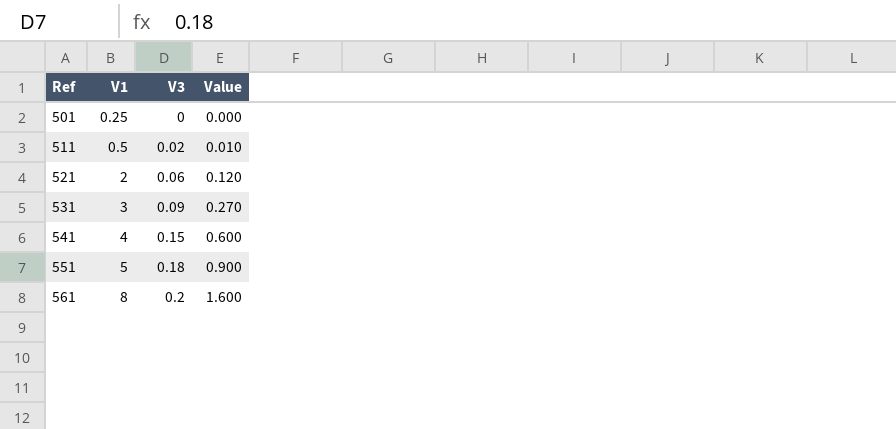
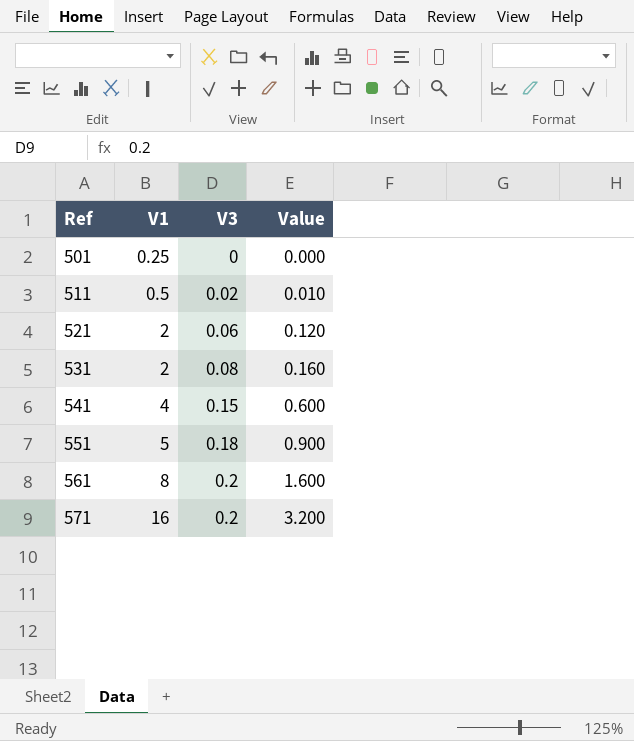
531 | V1: 3 -> 2
531 | V3: 0.09 -> 0.08
531 | Value: 0.270 -> 0.160
row 571: none -> 16 | 0.2 | 3.200

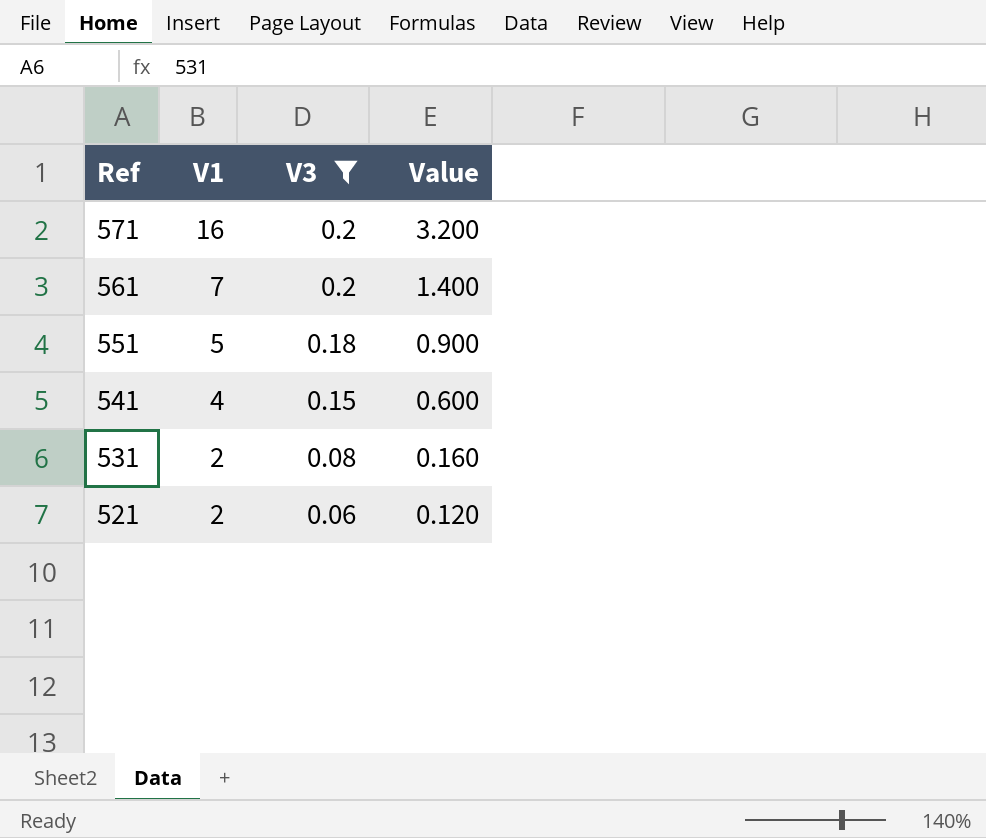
filter: none -> V3 >= 0.06
row order: Ref ascending -> Ref descending
561 | V1: 8 -> 7
561 | Value: 1.600 -> 1.400

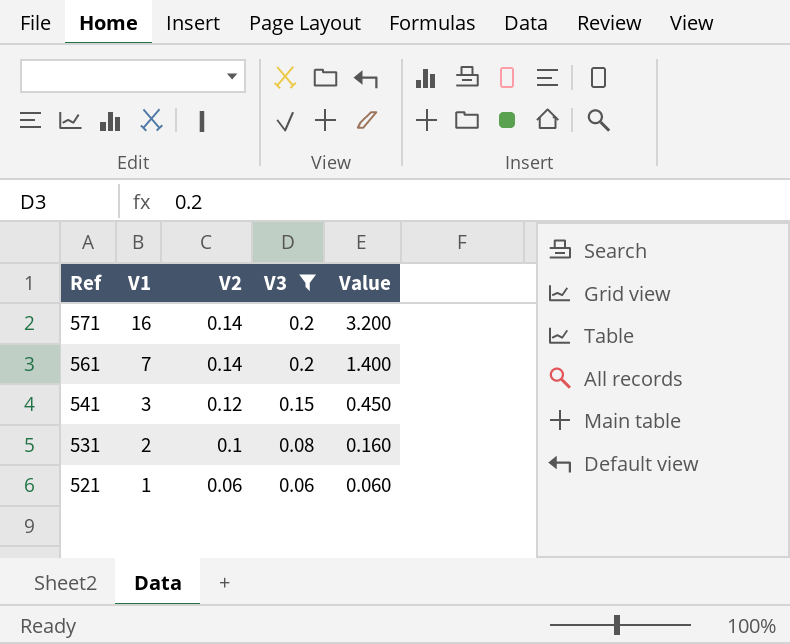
column V2 | position: none -> 3
row 551: 5 | 0.18 | 0.900 -> none
541 | V1: 4 -> 3
541 | Value: 0.600 -> 0.450
521 | V1: 2 -> 1
521 | Value: 0.120 -> 0.060

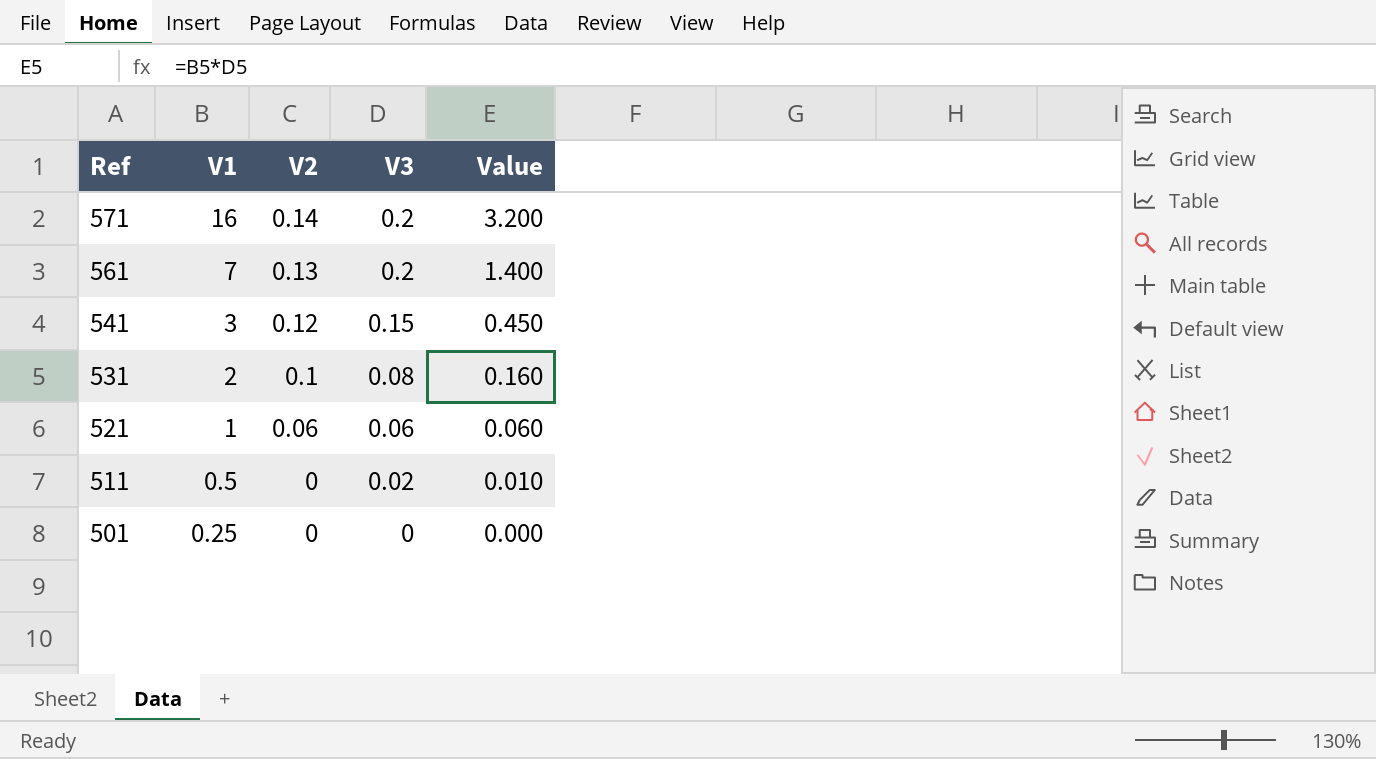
filter: V3 >= 0.06 -> none
561 | V2: 0.14 -> 0.13

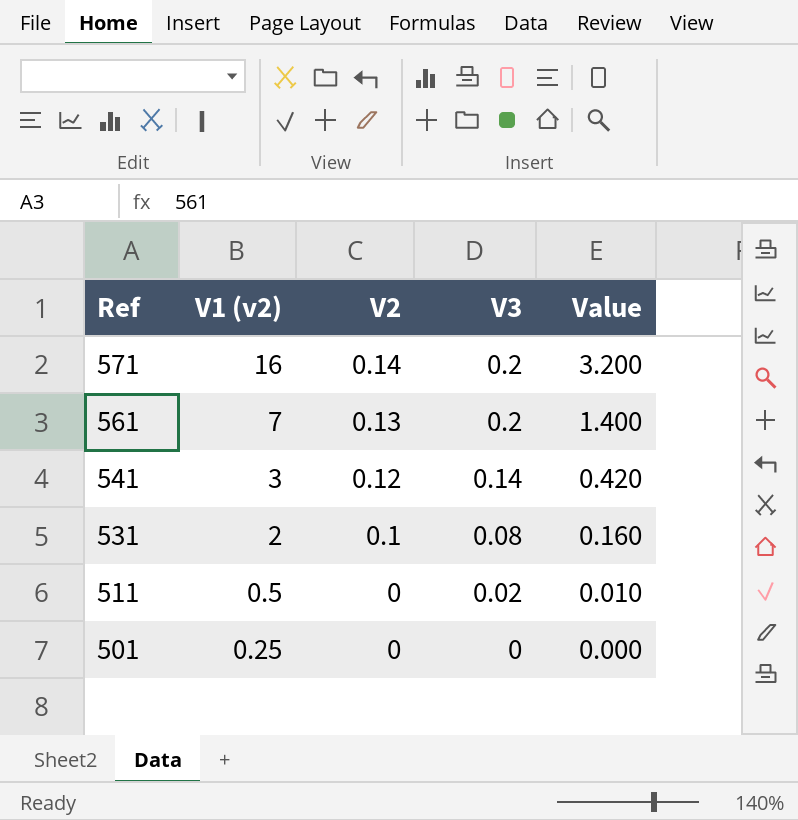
column name: V1 -> V1 (v2)
row 521: 1 | 0.06 | 0.06 | 0.060 -> none
541 | V3: 0.15 -> 0.14
541 | Value: 0.450 -> 0.420

